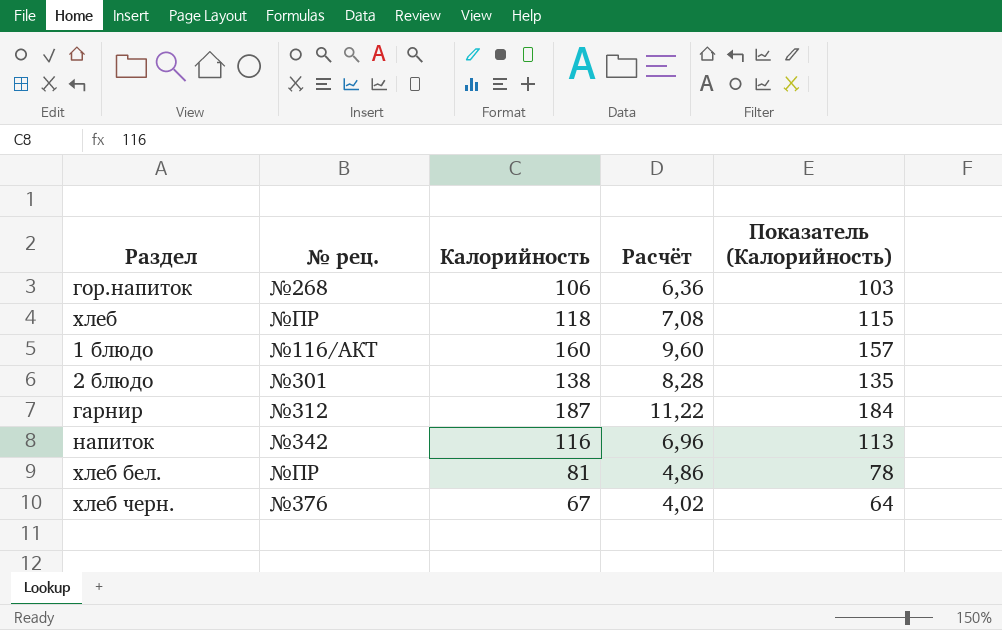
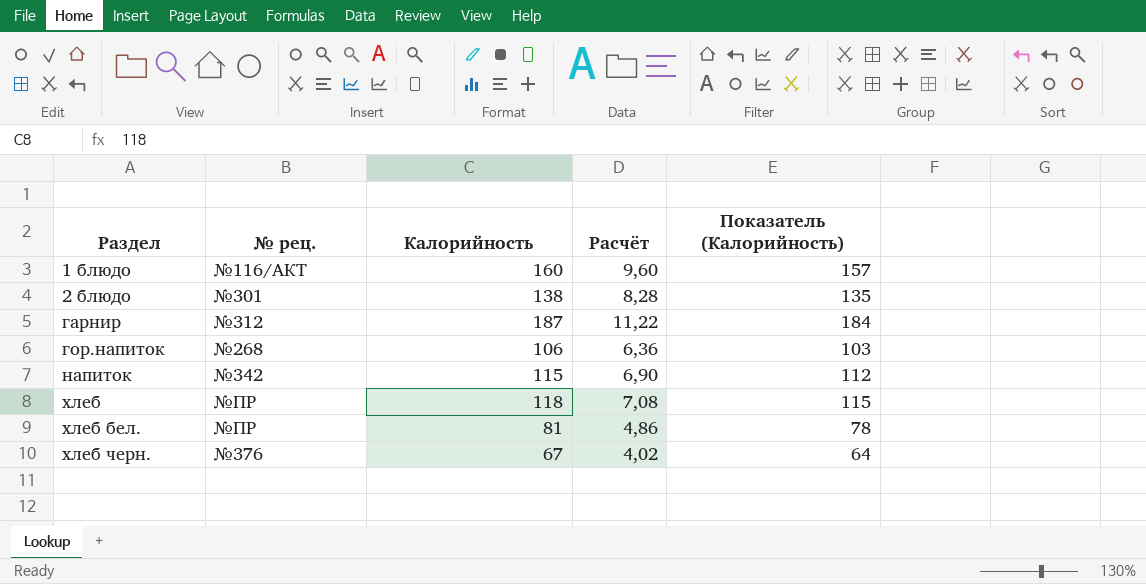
row order: none -> Раздел ascending
напиток | Калорийность: 116 -> 115
напиток | Расчёт: 6,96 -> 6,90
напиток | Показатель (Калорийность): 113 -> 112

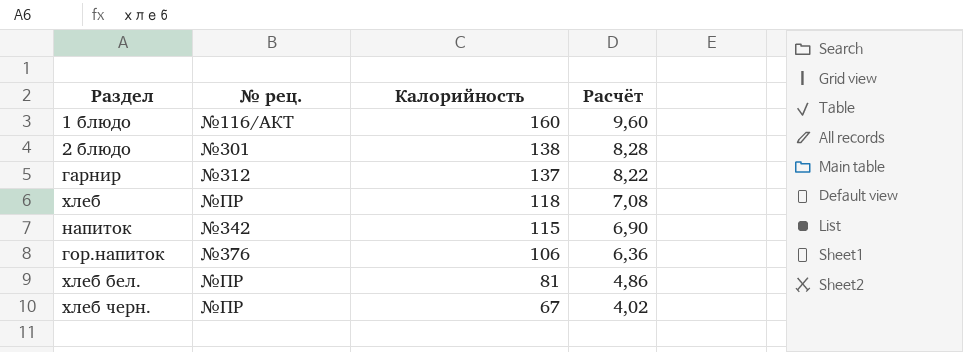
row order: Раздел ascending -> Калорийность descending
column Показатель (Калорийность) | formula: [Калорийность] - 3 -> none
гарнир | Калорийность: 187 -> 137
гарнир | Расчёт: 11,22 -> 8,22
гор.напиток | № рец.: №268 -> №376
хлеб черн. | № рец.: №376 -> №ПР

